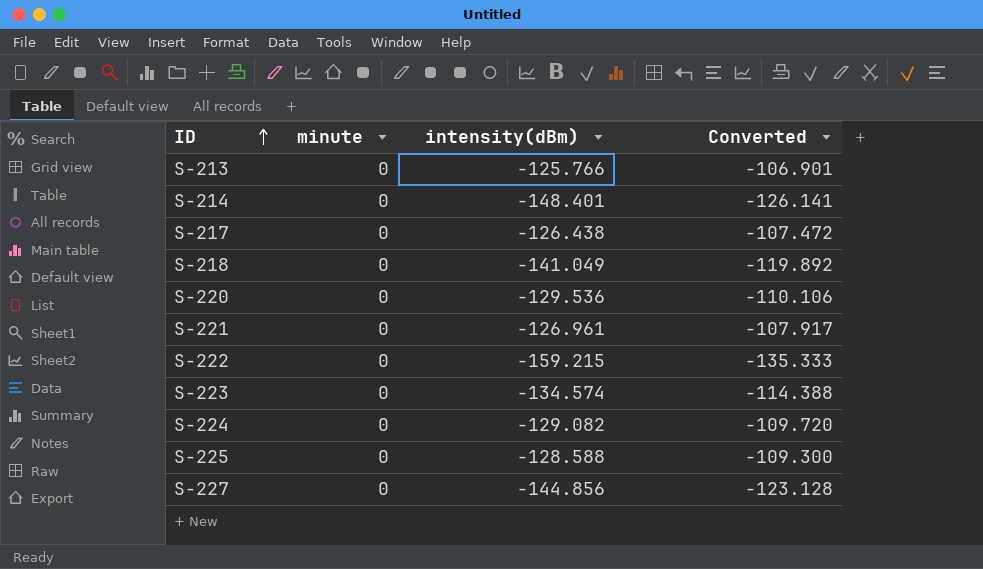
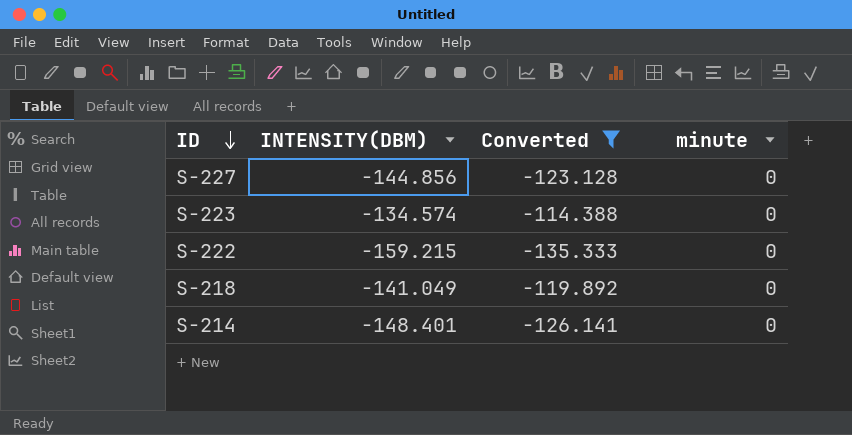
filter: none -> Converted <= -114.388
row order: ID ascending -> ID descending
column name: intensity(dBm) -> INTENSITY(DBM)
column minute | position: 2 -> 4

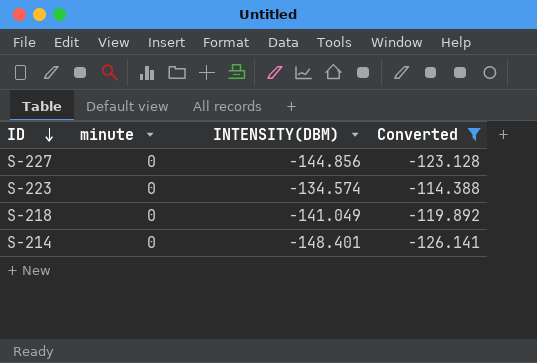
column minute | position: 4 -> 2
row S-222: -159.215 | -135.333 | 0 -> none

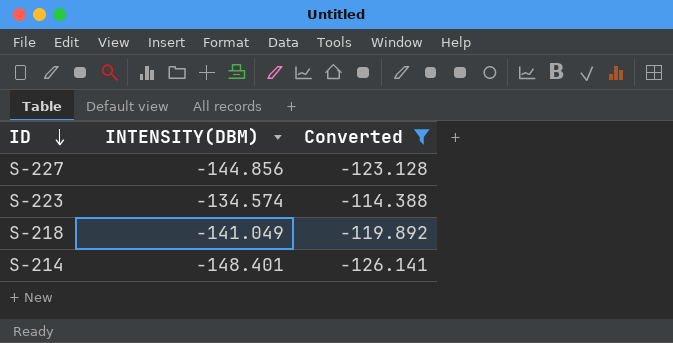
column minute | position: 2 -> none

